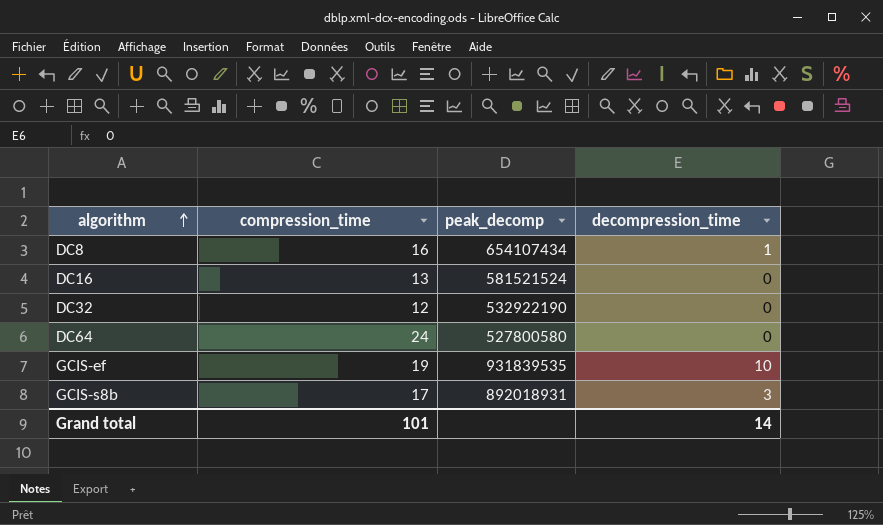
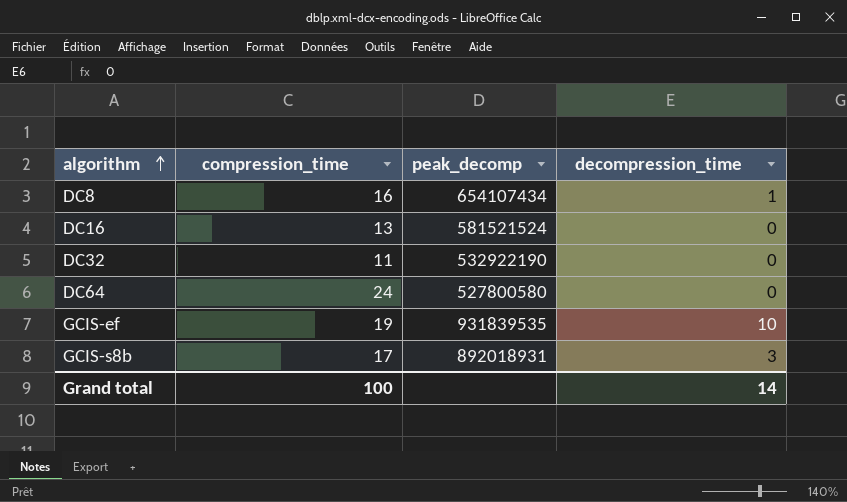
DC32 | compression_time: 12 -> 11
Grand total | compression_time: 101 -> 100

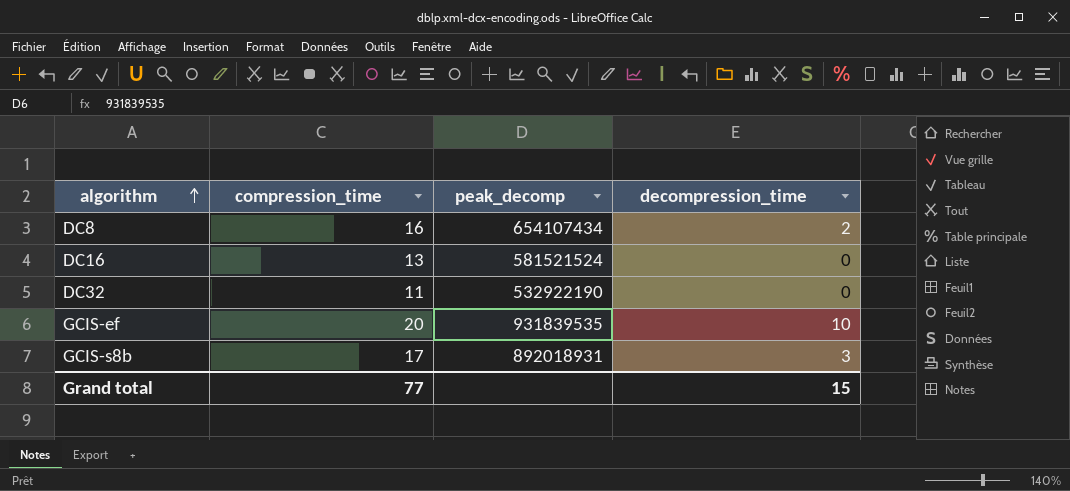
row DC64: 24 | 527800580 | 0 -> none
DC8 | decompression_time: 1 -> 2
GCIS-ef | compression_time: 19 -> 20
Grand total | compression_time: 100 -> 77
Grand total | decompression_time: 14 -> 15

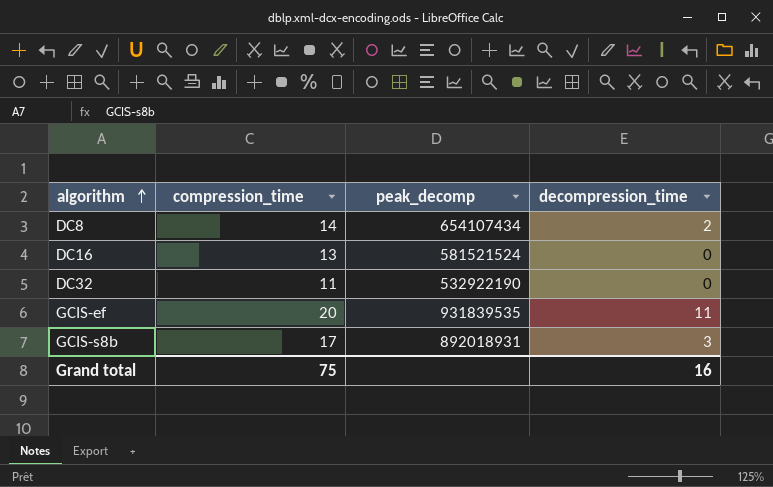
DC8 | compression_time: 16 -> 14
GCIS-ef | decompression_time: 10 -> 11
Grand total | compression_time: 77 -> 75
Grand total | decompression_time: 15 -> 16

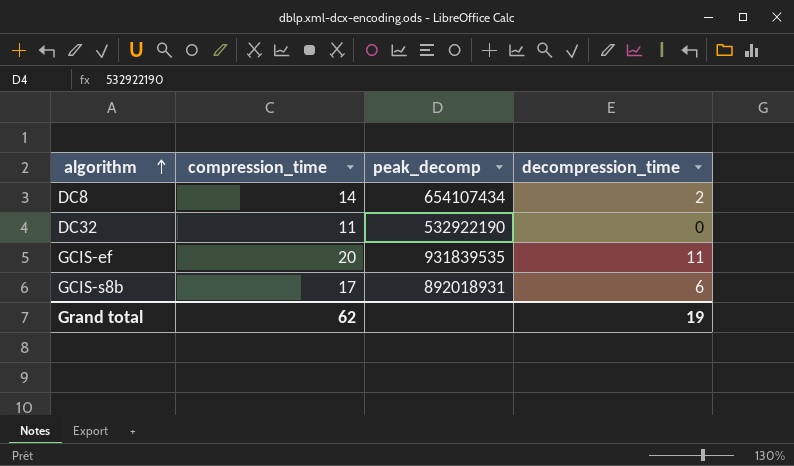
row DC16: 13 | 581521524 | 0 -> none
GCIS-s8b | decompression_time: 3 -> 6
Grand total | compression_time: 75 -> 62
Grand total | decompression_time: 16 -> 19

